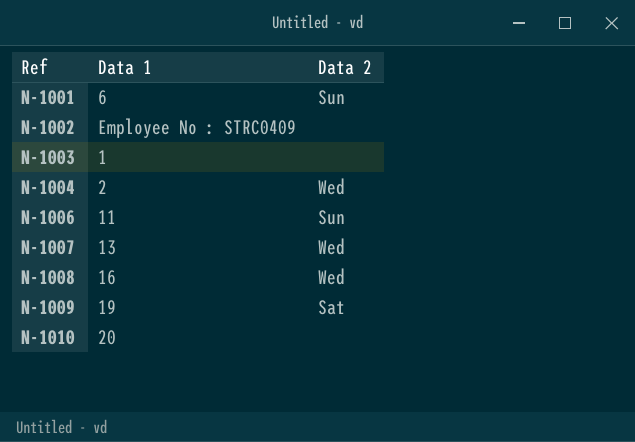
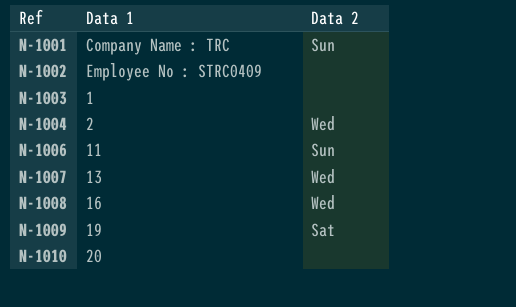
N-1001 | Data 1: 6 -> Company Name : TRC

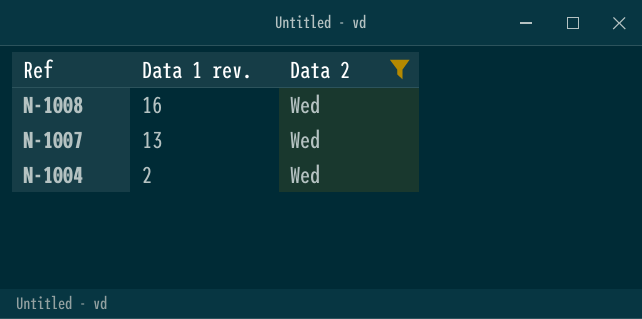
filter: none -> Data 2 = Wed
row order: Ref ascending -> Ref descending
column name: Data 1 -> Data 1 rev.

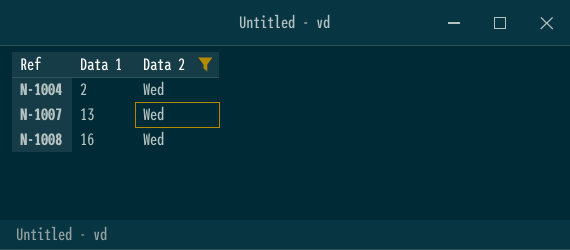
row order: Ref descending -> Ref ascending
column name: Data 1 rev. -> Data 1

